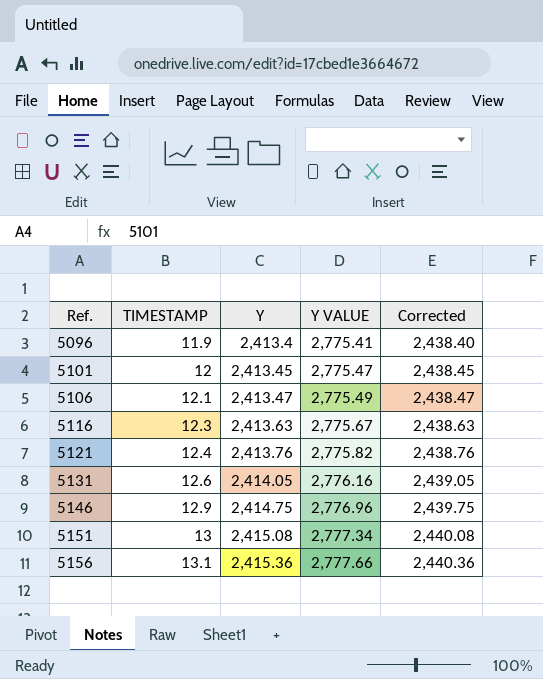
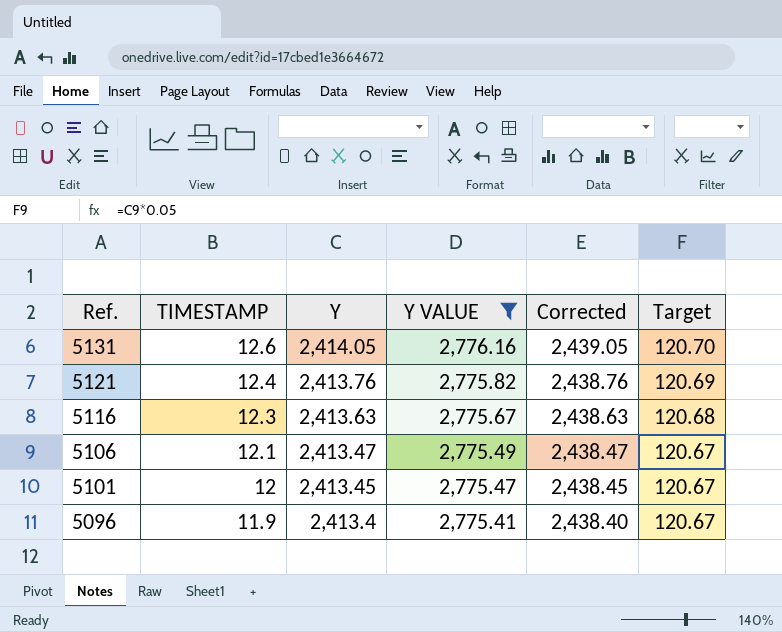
filter: none -> Y VALUE <= 2,776.16
row order: Ref. ascending -> Ref. descending
column Target | formula: none -> [Y] * 0.05

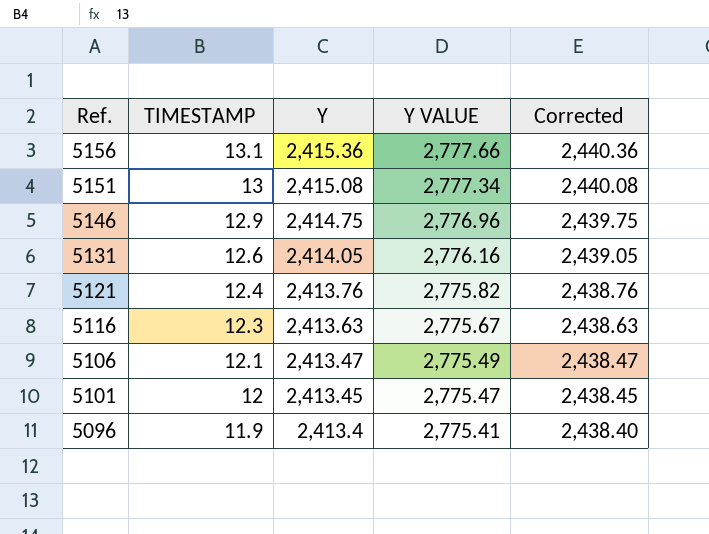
filter: Y VALUE <= 2,776.16 -> none
column Target | formula: [Y] * 0.05 -> none

